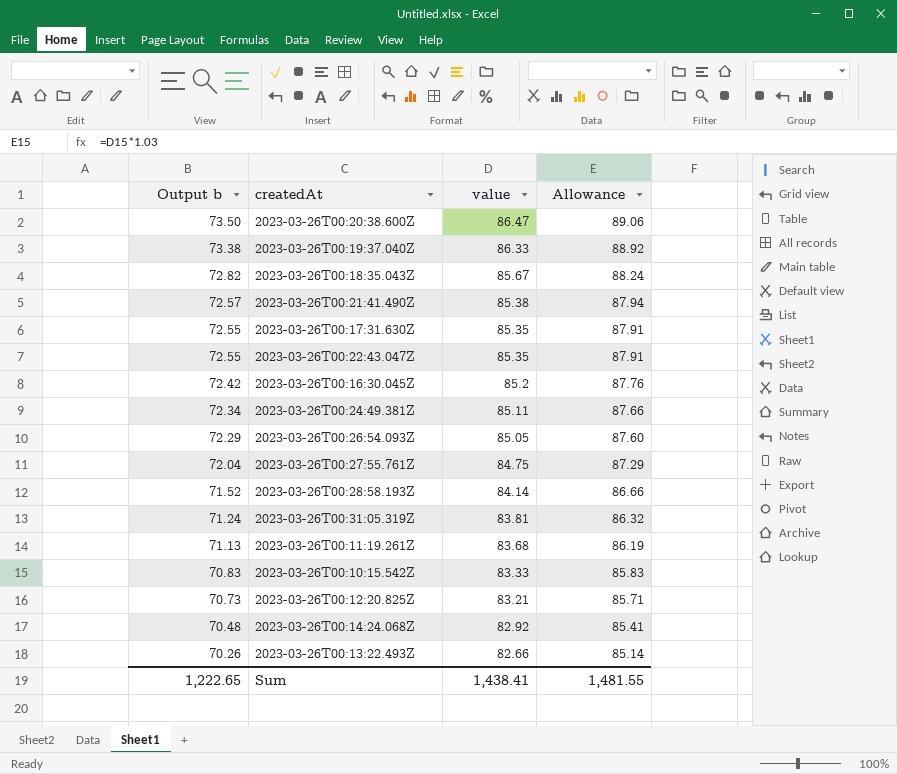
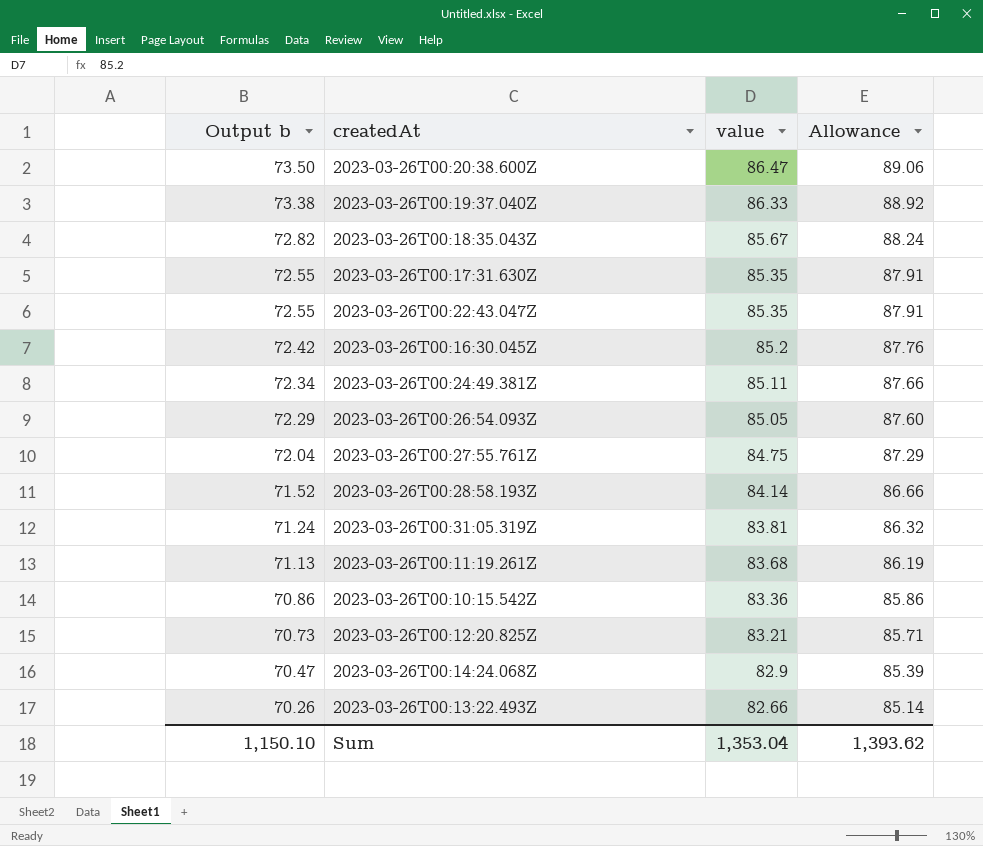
row 2023-03-26T00:21:41.490Z: 72.57 | 85.38 | 87.94 -> none
2023-03-26T00:10:15.542Z | Output b: 70.83 -> 70.86
2023-03-26T00:10:15.542Z | value: 83.33 -> 83.36
2023-03-26T00:10:15.542Z | Allowance: 85.83 -> 85.86
2023-03-26T00:14:24.068Z | Output b: 70.48 -> 70.47
2023-03-26T00:14:24.068Z | value: 82.92 -> 82.9
2023-03-26T00:14:24.068Z | Allowance: 85.41 -> 85.39
Sum | Output b: 1,222.65 -> 1,150.10
Sum | value: 1,438.41 -> 1,353.04
Sum | Allowance: 1,481.55 -> 1,393.62

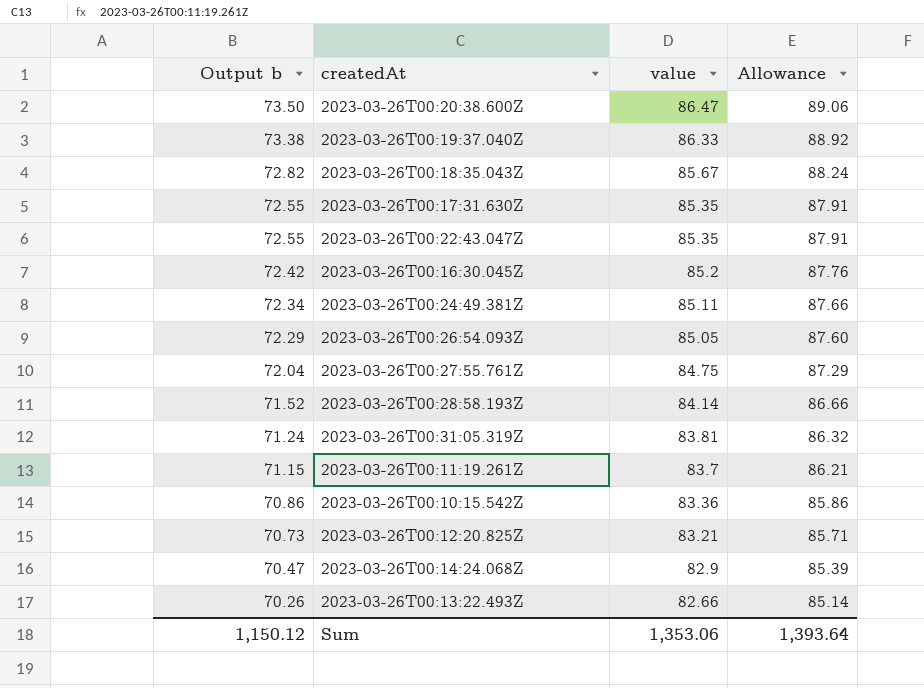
2023-03-26T00:11:19.261Z | Output b: 71.13 -> 71.15
2023-03-26T00:11:19.261Z | value: 83.68 -> 83.7
2023-03-26T00:11:19.261Z | Allowance: 86.19 -> 86.21
Sum | Output b: 1,150.10 -> 1,150.12
Sum | value: 1,353.04 -> 1,353.06
Sum | Allowance: 1,393.62 -> 1,393.64

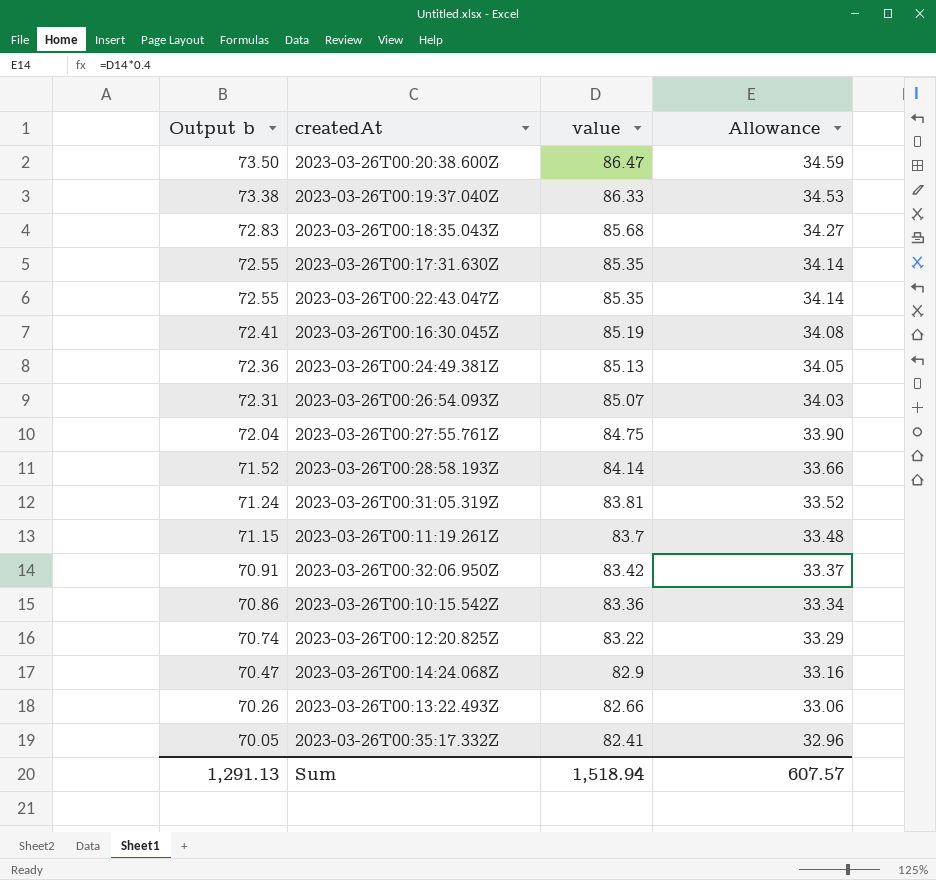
column Allowance | formula: [value] * 1.03 -> [value] * 0.4
2023-03-26T00:18:35.043Z | Output b: 72.82 -> 72.83
2023-03-26T00:18:35.043Z | value: 85.67 -> 85.68
2023-03-26T00:16:30.045Z | Output b: 72.42 -> 72.41
2023-03-26T00:16:30.045Z | value: 85.2 -> 85.19
2023-03-26T00:24:49.381Z | Output b: 72.34 -> 72.36
2023-03-26T00:24:49.381Z | value: 85.11 -> 85.13
2023-03-26T00:26:54.093Z | Output b: 72.29 -> 72.31
2023-03-26T00:26:54.093Z | value: 85.05 -> 85.07
row 2023-03-26T00:32:06.950Z: none -> 70.91 | 83.42 | 33.37
2023-03-26T00:12:20.825Z | Output b: 70.73 -> 70.74
2023-03-26T00:12:20.825Z | value: 83.21 -> 83.22
row 2023-03-26T00:35:17.332Z: none -> 70.05 | 82.41 | 32.96
Sum | Output b: 1,150.12 -> 1,291.13
Sum | value: 1,353.06 -> 1,518.94
Sum | Allowance: 1,393.64 -> 607.57

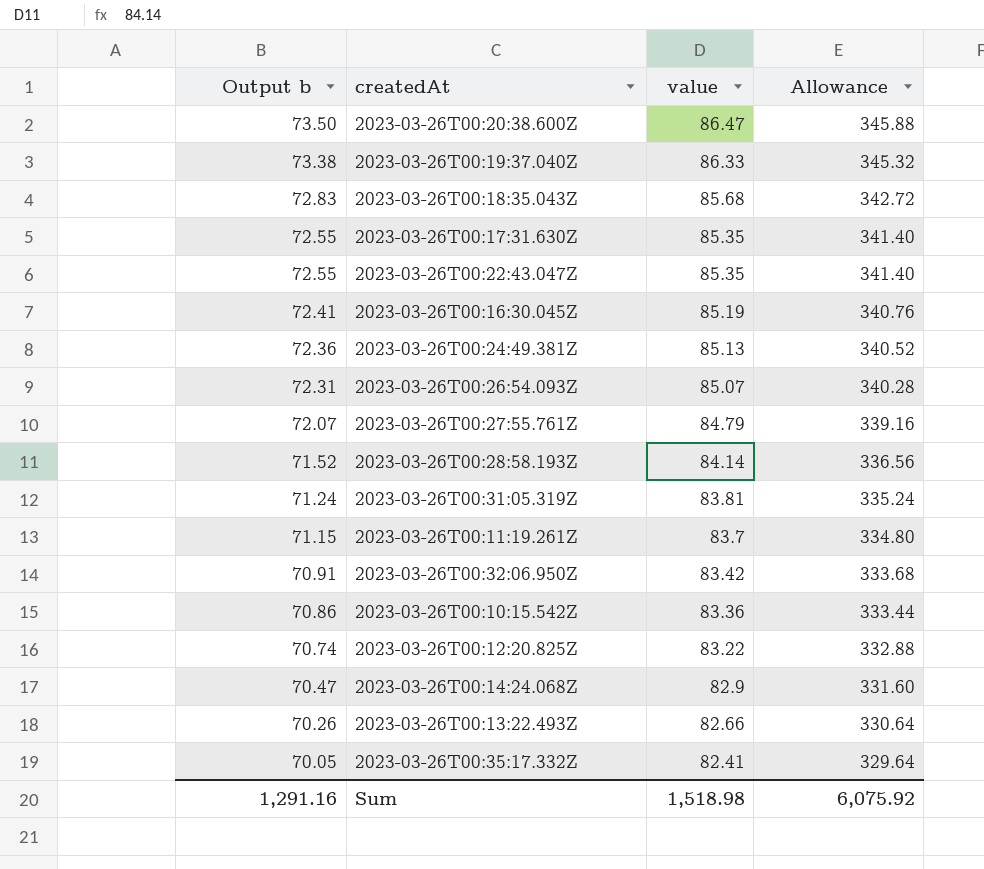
column Allowance | formula: [value] * 0.4 -> [value] * 4
2023-03-26T00:27:55.761Z | Output b: 72.04 -> 72.07
2023-03-26T00:27:55.761Z | value: 84.75 -> 84.79
Sum | Output b: 1,291.13 -> 1,291.16
Sum | value: 1,518.94 -> 1,518.98
Sum | Allowance: 607.57 -> 6,075.92

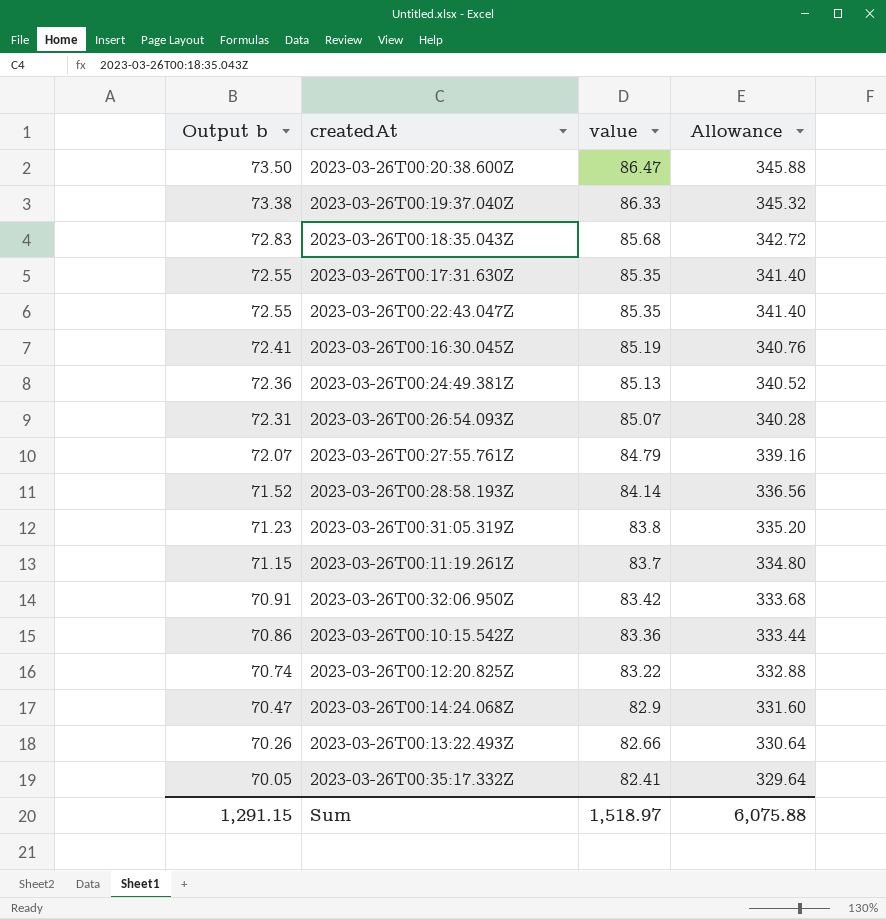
2023-03-26T00:31:05.319Z | Output b: 71.24 -> 71.23
2023-03-26T00:31:05.319Z | value: 83.81 -> 83.8
2023-03-26T00:31:05.319Z | Allowance: 335.24 -> 335.20
Sum | Output b: 1,291.16 -> 1,291.15
Sum | value: 1,518.98 -> 1,518.97
Sum | Allowance: 6,075.92 -> 6,075.88

